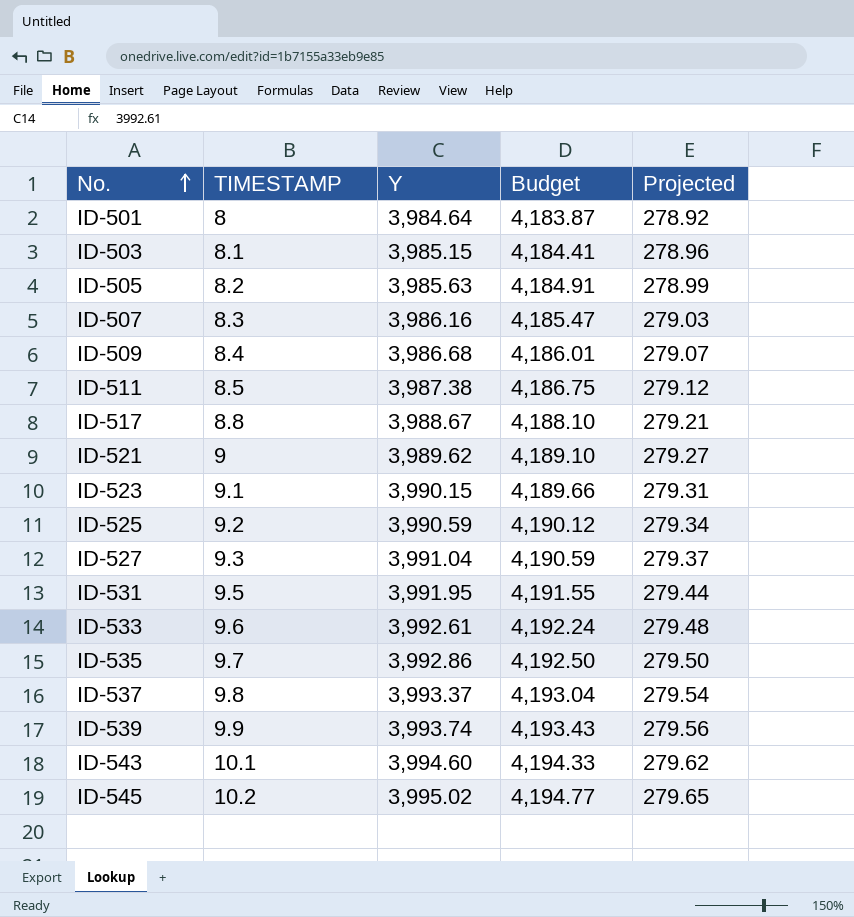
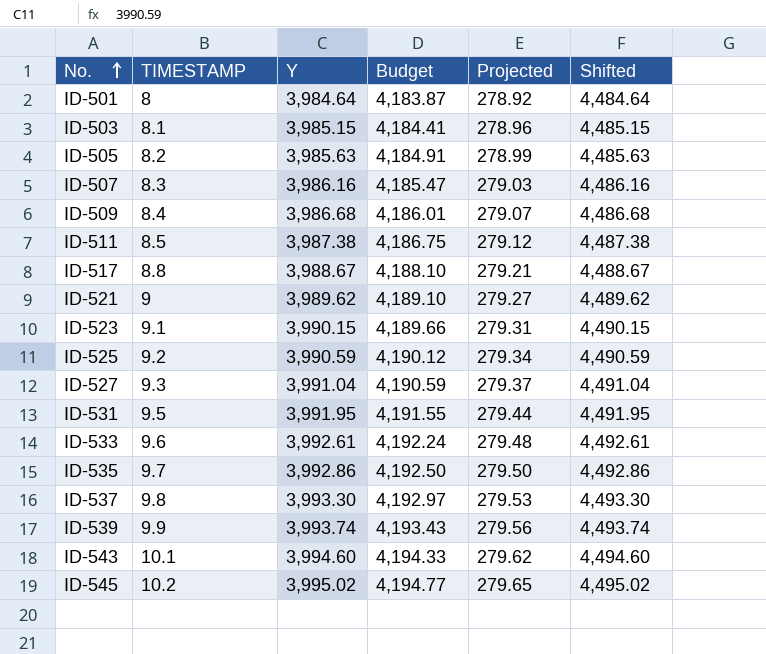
column Shifted | formula: none -> [Y] + 500
ID-537 | Y: 3,993.37 -> 3,993.30
ID-537 | Budget: 4,193.04 -> 4,192.97
ID-537 | Projected: 279.54 -> 279.53

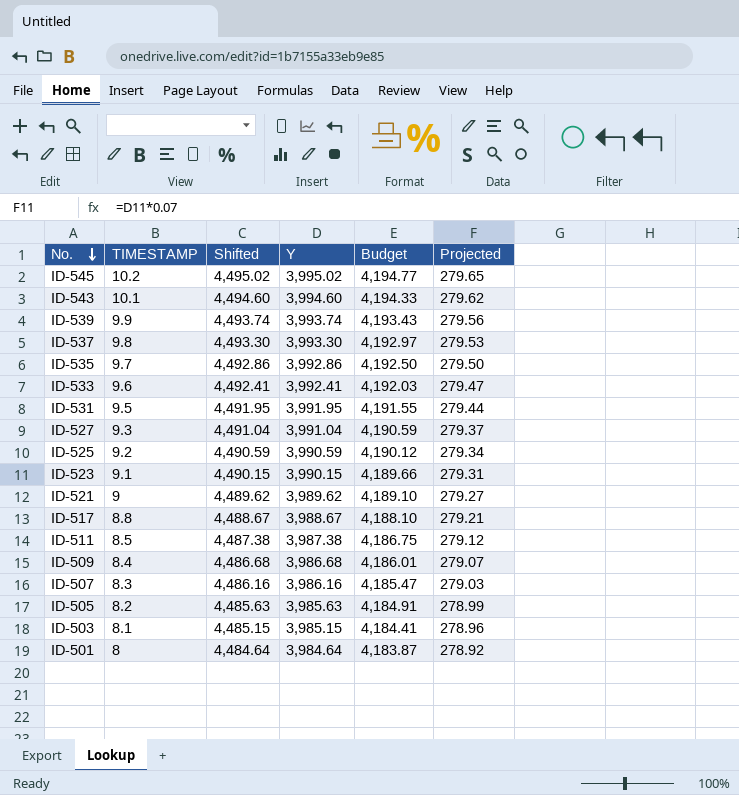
row order: No. ascending -> No. descending
column Shifted | position: 6 -> 3
ID-533 | Shifted: 4,492.61 -> 4,492.41
ID-533 | Y: 3,992.61 -> 3,992.41
ID-533 | Budget: 4,192.24 -> 4,192.03
ID-533 | Projected: 279.48 -> 279.47

